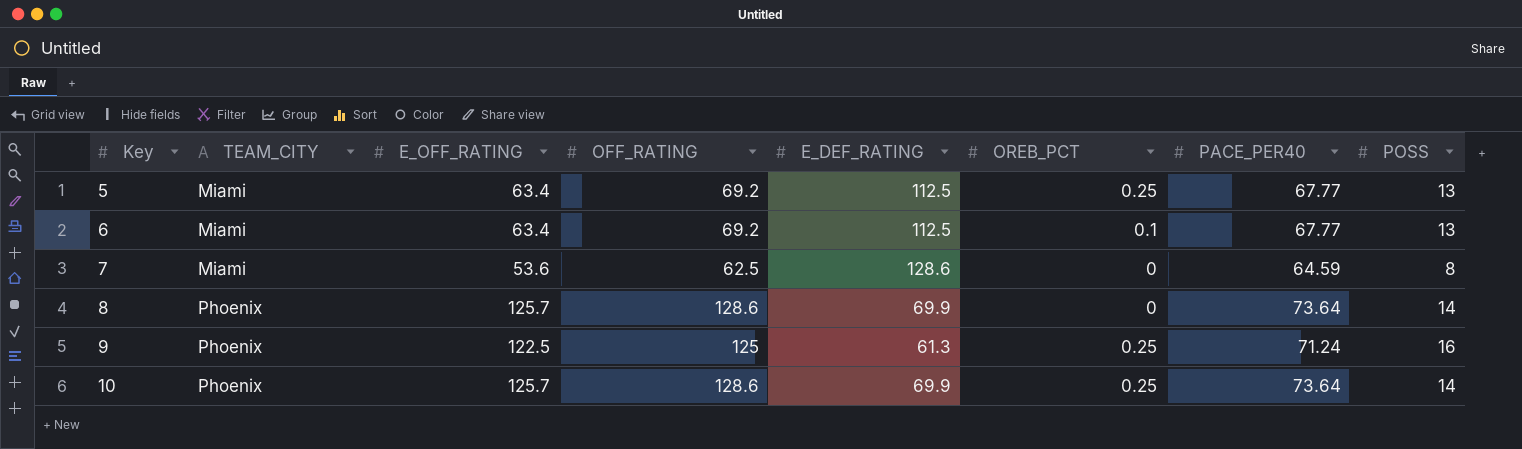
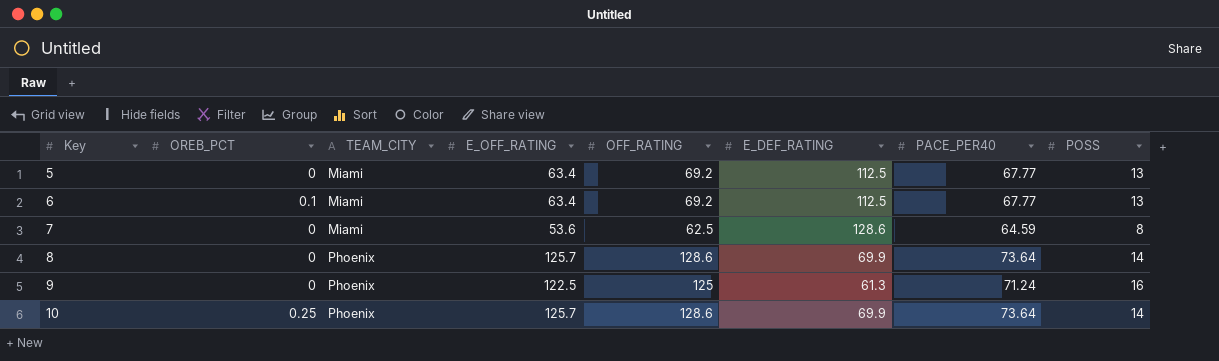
column OREB_PCT | position: 6 -> 2
5 | OREB_PCT: 0.25 -> 0
9 | OREB_PCT: 0.25 -> 0

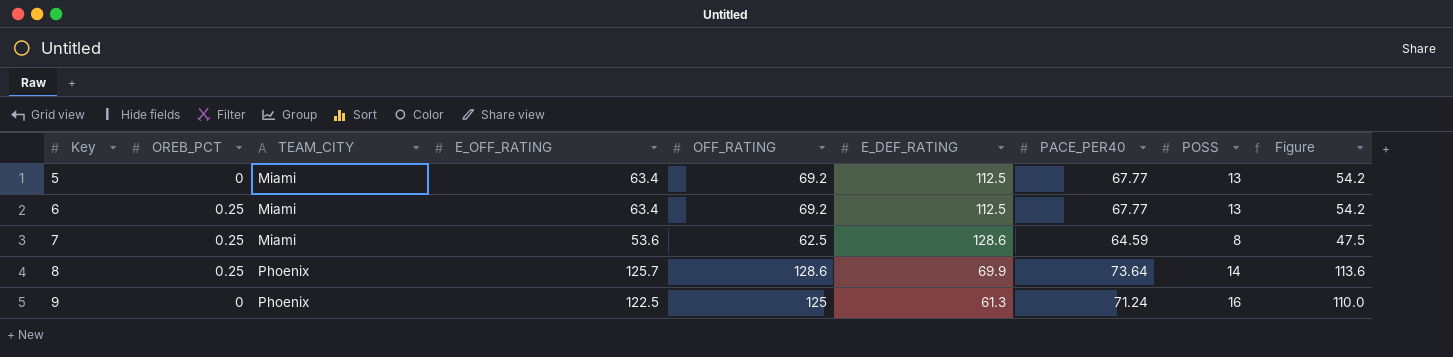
column Figure | formula: none -> [OFF_RATING] - 15
row 10: 0.25 | Phoenix | 125.7 | 128.6 | 69.9 | 73.64 | 14 -> none
6 | OREB_PCT: 0.1 -> 0.25
7 | OREB_PCT: 0 -> 0.25
8 | OREB_PCT: 0 -> 0.25

